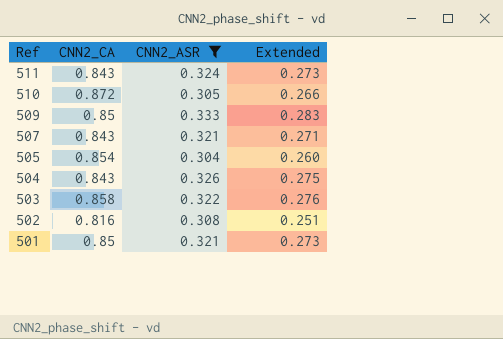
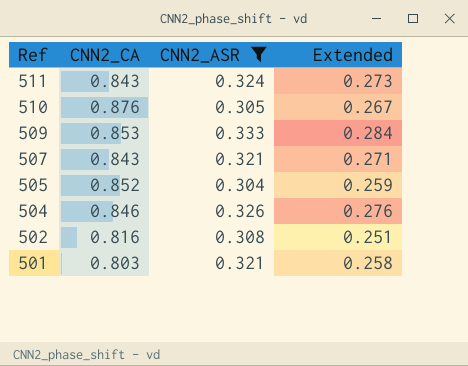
row 503: 0.858 | 0.322 | 0.276 -> none
510 | CNN2_CA: 0.872 -> 0.876
510 | Extended: 0.266 -> 0.267
509 | CNN2_CA: 0.85 -> 0.853
509 | Extended: 0.283 -> 0.284
505 | CNN2_CA: 0.854 -> 0.852
505 | Extended: 0.260 -> 0.259
504 | CNN2_CA: 0.843 -> 0.846
504 | Extended: 0.275 -> 0.276
501 | CNN2_CA: 0.85 -> 0.803
501 | Extended: 0.273 -> 0.258

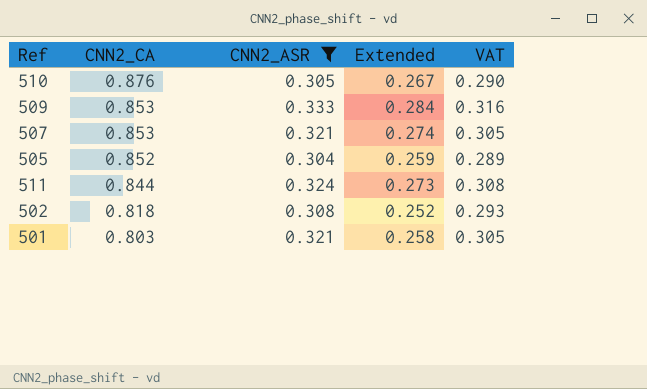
row order: Ref descending -> CNN2_CA descending
column VAT | formula: none -> [CNN2_ASR] * 0.95
row 504: 0.846 | 0.326 | 0.276 -> none
507 | CNN2_CA: 0.843 -> 0.853
507 | Extended: 0.271 -> 0.274
511 | CNN2_CA: 0.843 -> 0.844
502 | CNN2_CA: 0.816 -> 0.818
502 | Extended: 0.251 -> 0.252

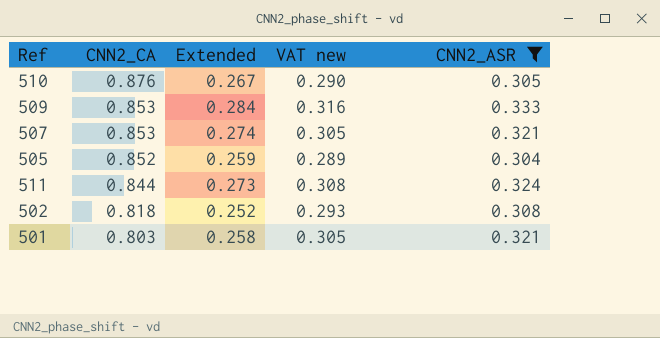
column name: VAT -> VAT new
column CNN2_ASR | position: 3 -> 5

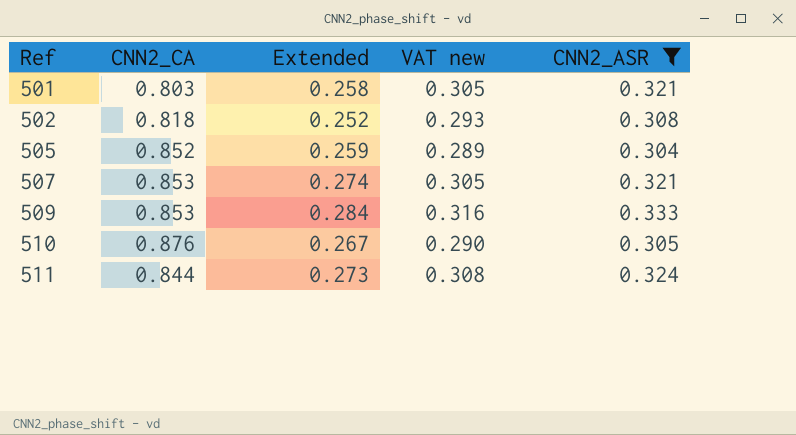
row order: CNN2_CA descending -> Ref ascending

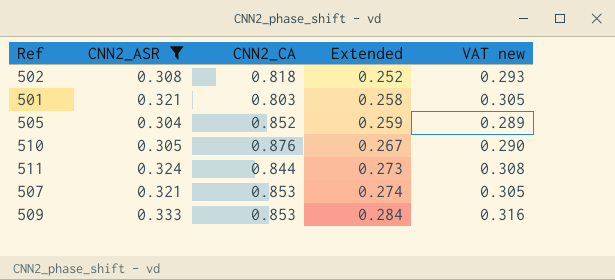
row order: Ref ascending -> Extended ascending
column CNN2_ASR | position: 5 -> 2

